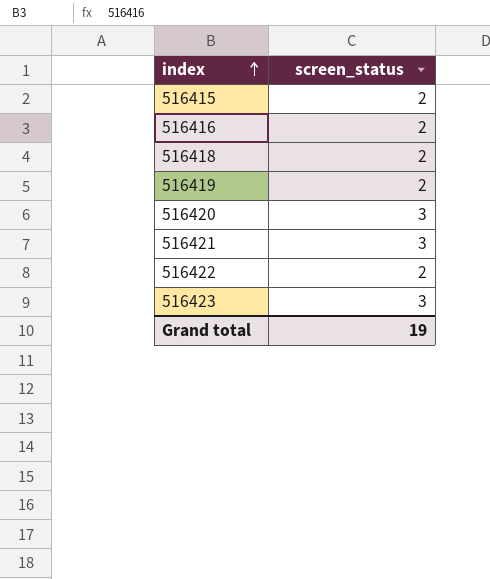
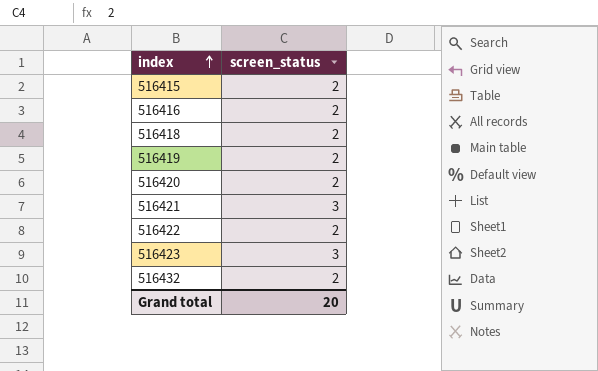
516420 | screen_status: 3 -> 2
row 516432: none -> 2
Grand total | screen_status: 19 -> 20

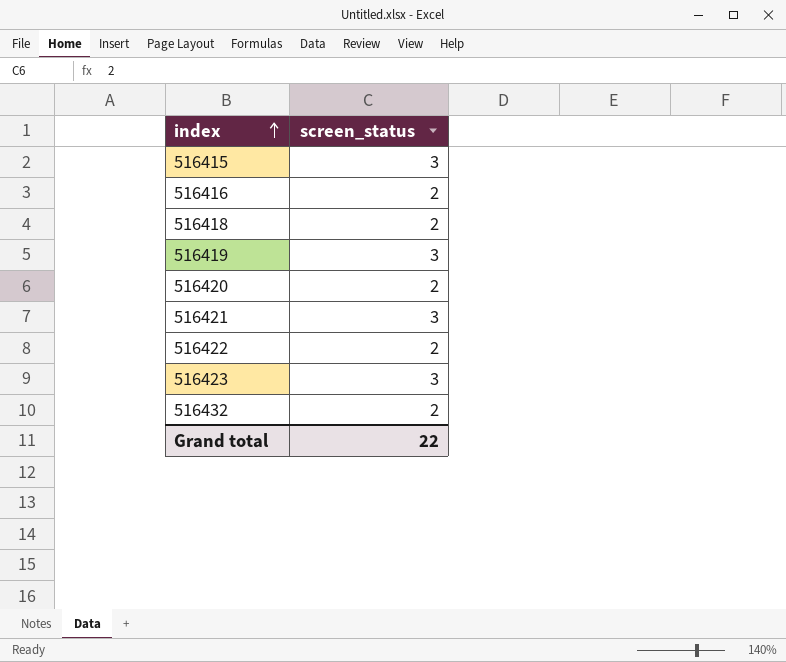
516415 | screen_status: 2 -> 3
516419 | screen_status: 2 -> 3
Grand total | screen_status: 20 -> 22

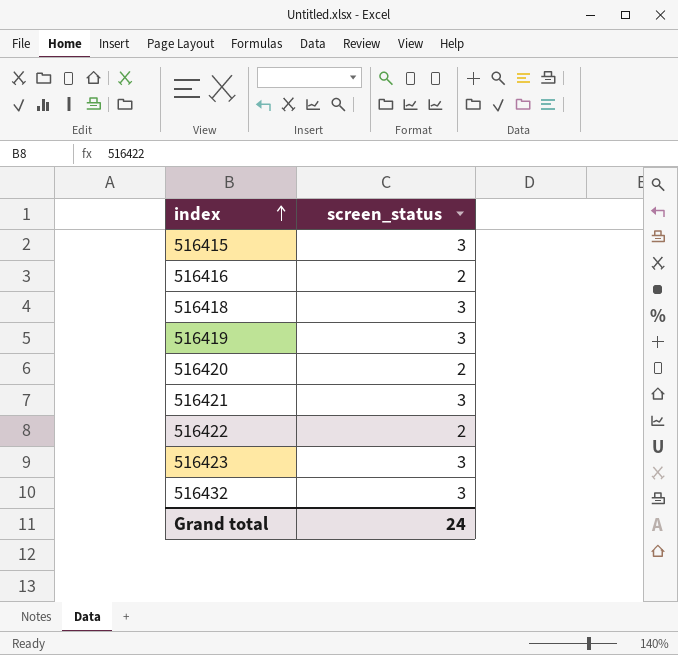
516418 | screen_status: 2 -> 3
516432 | screen_status: 2 -> 3
Grand total | screen_status: 22 -> 24

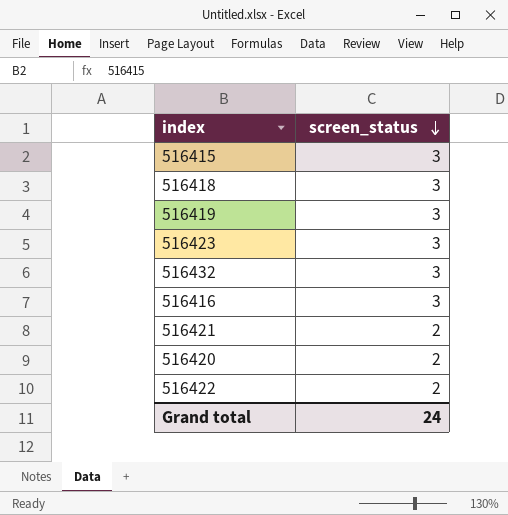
row order: index ascending -> screen_status descending
516416 | screen_status: 2 -> 3
516421 | screen_status: 3 -> 2

